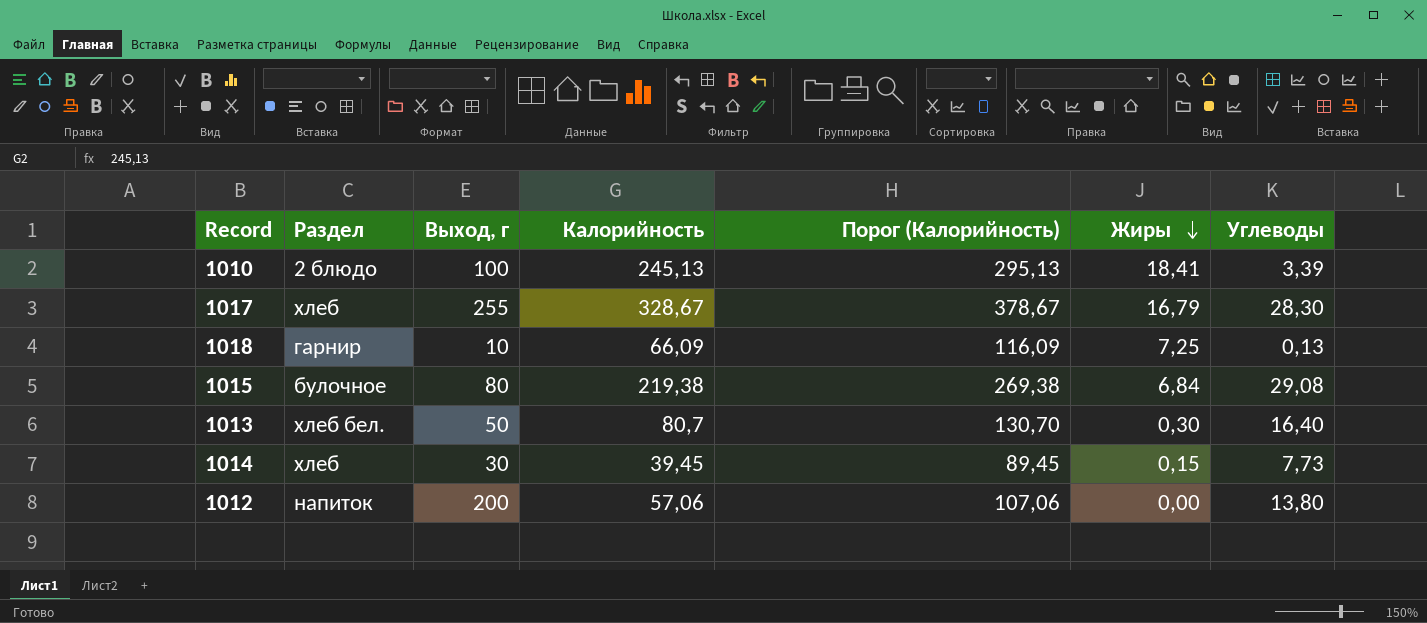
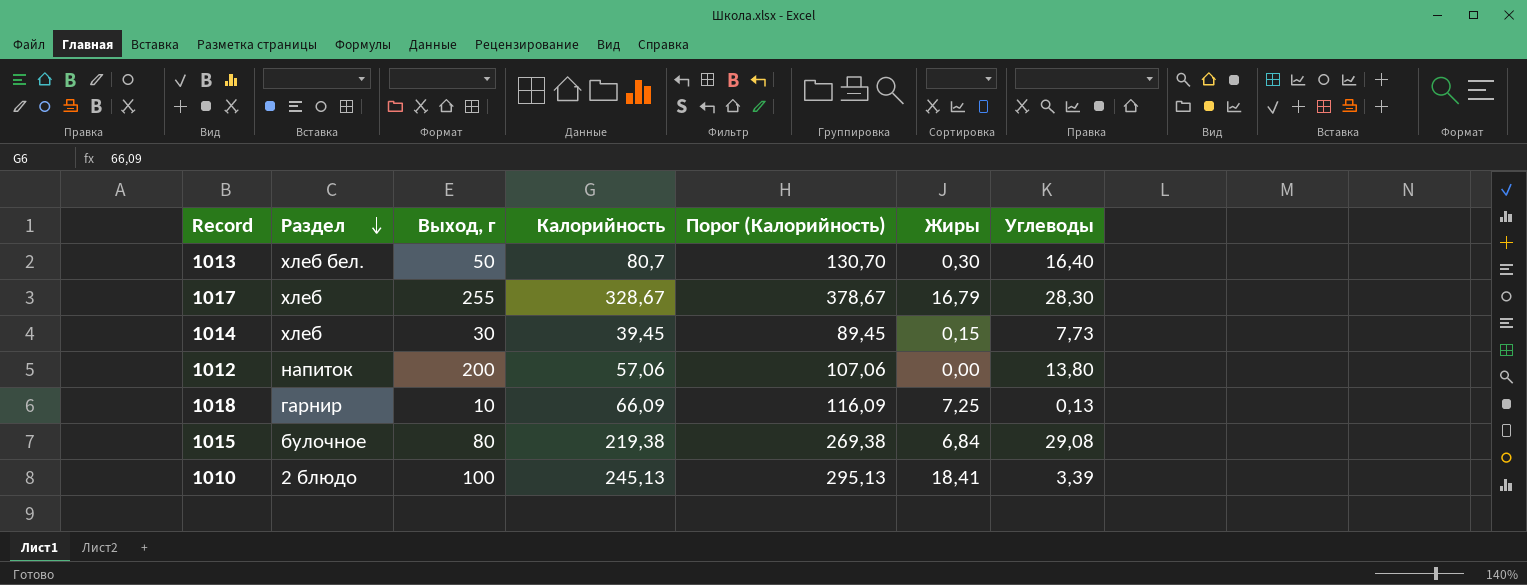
row order: Жиры descending -> Раздел descending

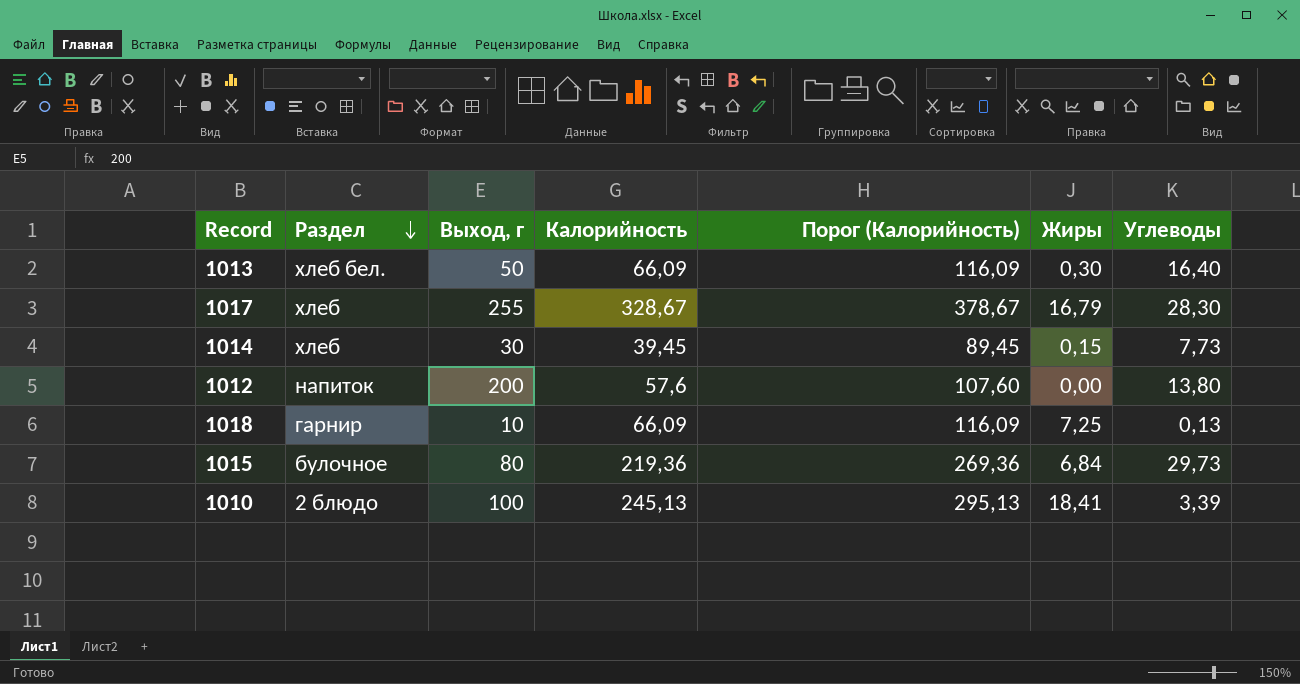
1013 | Калорийность: 80,7 -> 66,09
1013 | Порог (Калорийность): 130,70 -> 116,09
1012 | Калорийность: 57,06 -> 57,6
1012 | Порог (Калорийность): 107,06 -> 107,60
1015 | Калорийность: 219,38 -> 219,36
1015 | Порог (Калорийность): 269,38 -> 269,36
1015 | Углеводы: 29,08 -> 29,73

